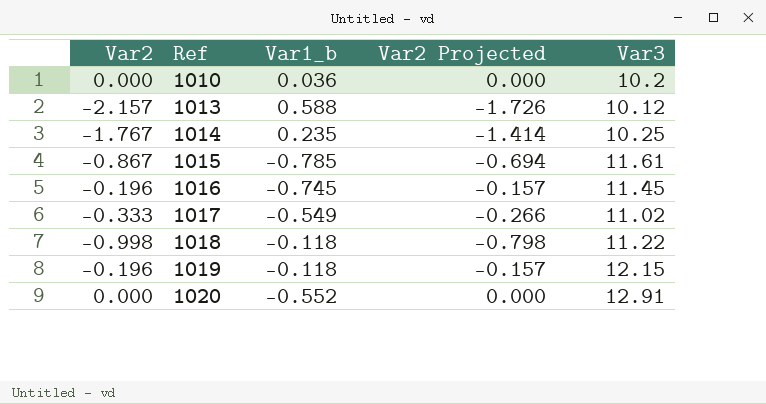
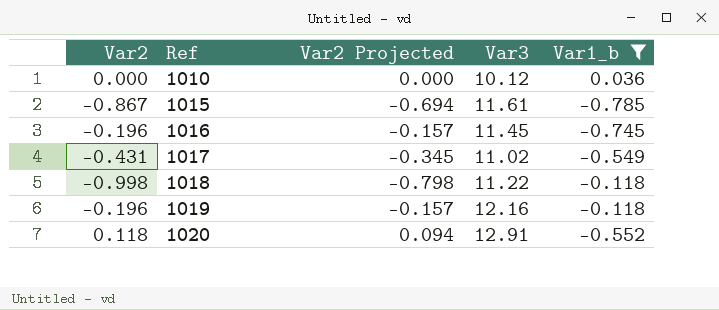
filter: none -> Var1_b <= 0.036
column Var1_b | position: 3 -> 5
1010 | Var3: 10.2 -> 10.12
1017 | Var2: -0.333 -> -0.431
1017 | Var2 Projected: -0.266 -> -0.345
1019 | Var3: 12.15 -> 12.16
1020 | Var2: 0.000 -> 0.118
1020 | Var2 Projected: 0.000 -> 0.094

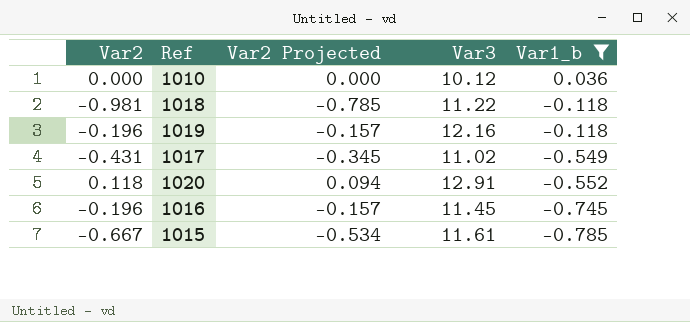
row order: Ref ascending -> Var1_b descending
1018 | Var2: -0.998 -> -0.981
1018 | Var2 Projected: -0.798 -> -0.785
1015 | Var2: -0.867 -> -0.667
1015 | Var2 Projected: -0.694 -> -0.534

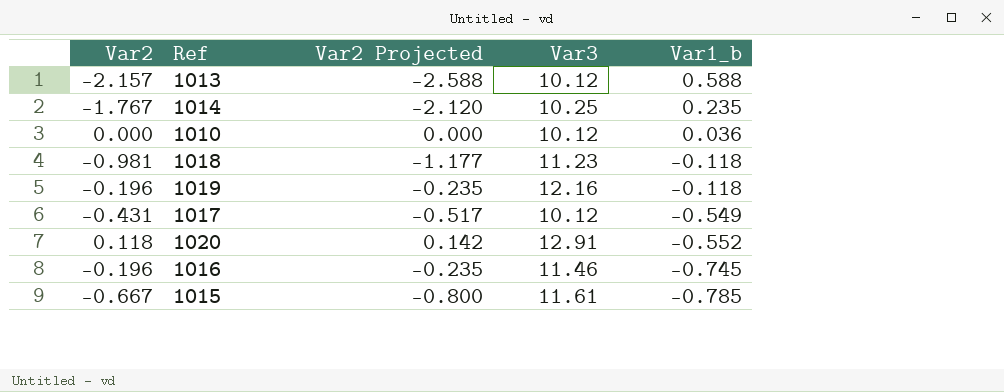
filter: Var1_b <= 0.036 -> none
column Var2 Projected | formula: [Var2] * 0.8 -> [Var2] * 1.2
1018 | Var3: 11.22 -> 11.23
1017 | Var3: 11.02 -> 10.12
1016 | Var3: 11.45 -> 11.46

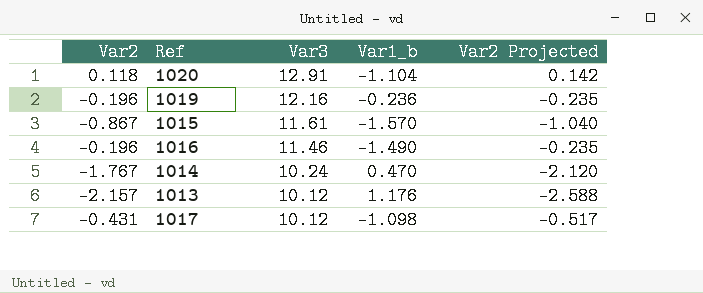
row order: Var1_b descending -> Var3 descending
column Var2 Projected | position: 3 -> 5
row 1010: 0.000 | 0.000 | 10.12 | 0.036 -> none
row 1018: -0.981 | -1.177 | 11.23 | -0.118 -> none
1020 | Var1_b: -0.552 -> -1.104
1019 | Var1_b: -0.118 -> -0.236
1015 | Var2: -0.667 -> -0.867
1015 | Var1_b: -0.785 -> -1.570
1015 | Var2 Projected: -0.800 -> -1.040
1016 | Var1_b: -0.745 -> -1.490
1014 | Var3: 10.25 -> 10.24
1014 | Var1_b: 0.235 -> 0.470
1013 | Var1_b: 0.588 -> 1.176
1017 | Var1_b: -0.549 -> -1.098

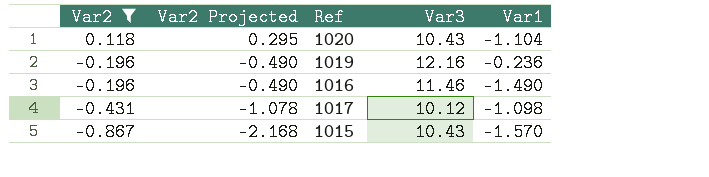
filter: none -> Var2 >= -0.867
row order: Var3 descending -> Var2 descending
column Var2 Projected | formula: [Var2] * 1.2 -> [Var2] * 2.5
column Var2 Projected | position: 5 -> 2
column name: Var1_b -> Var1
1020 | Var3: 12.91 -> 10.43
1015 | Var3: 11.61 -> 10.43

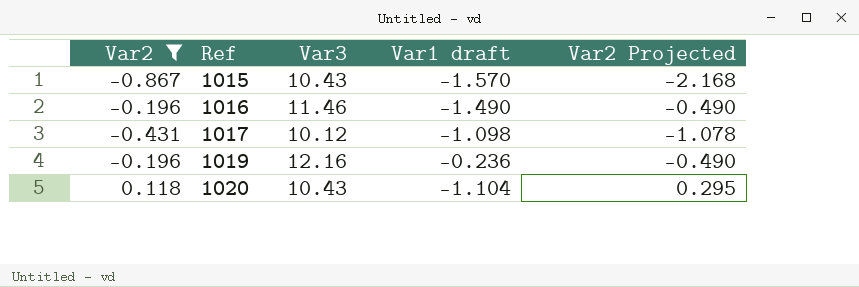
row order: Var2 descending -> Ref ascending
column name: Var1 -> Var1 draft
column Var2 Projected | position: 2 -> 5

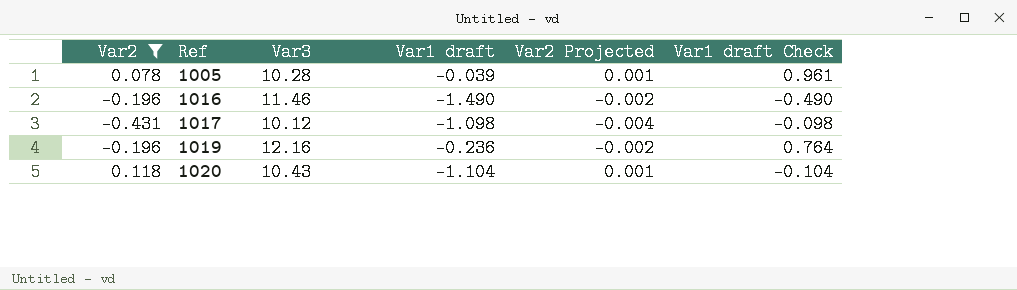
column Var2 Projected | formula: [Var2] * 2.5 -> [Var2] * 0.01
column Var1 draft Check | formula: none -> [Var1 draft] + 1
row 1015: -0.867 | 10.43 | -1.570 | -2.168 -> none
row 1005: none -> 0.078 | 10.28 | -0.039 | 0.001 | 0.961

